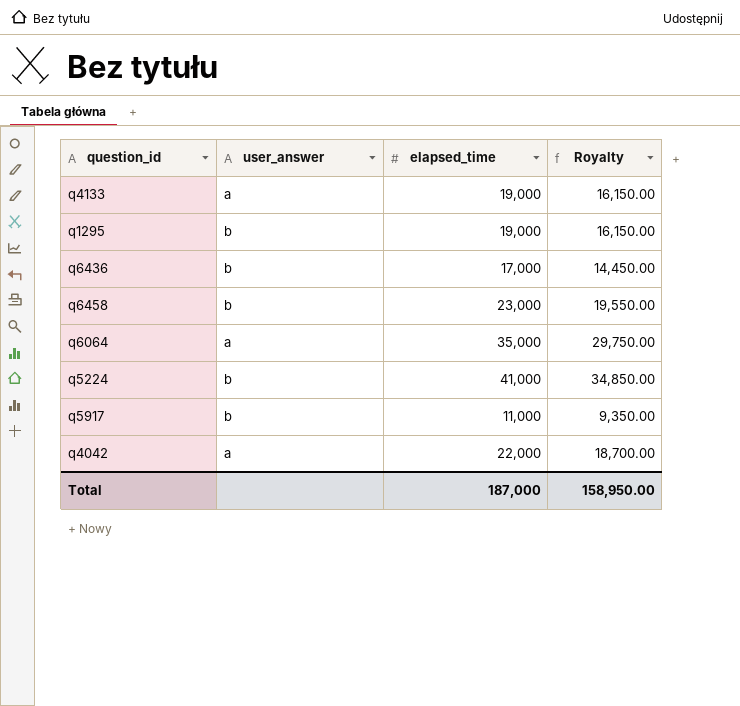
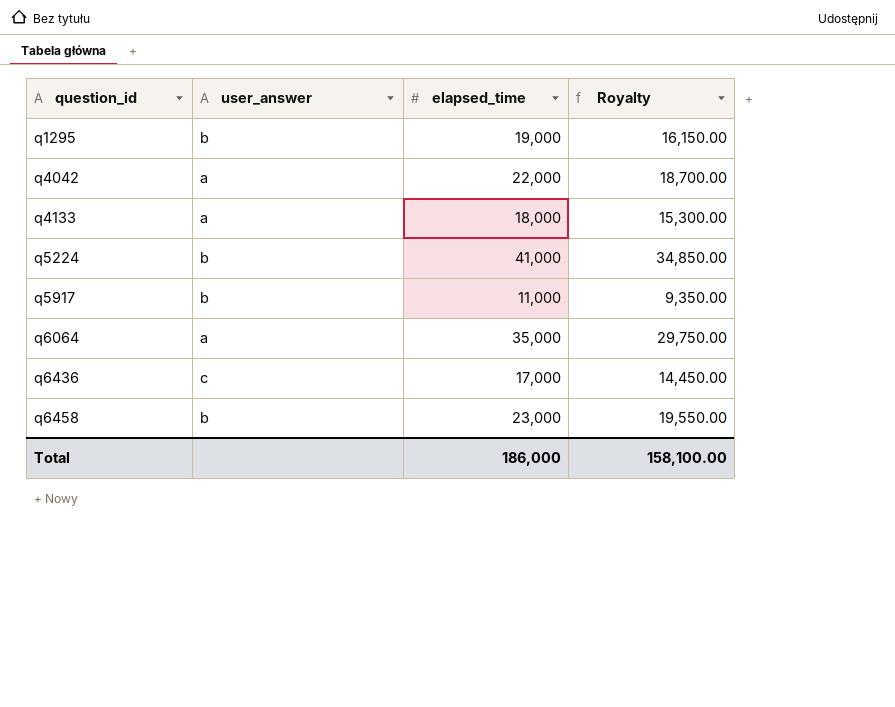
row order: none -> question_id ascending
q4133 | elapsed_time: 19,000 -> 18,000
q4133 | Royalty: 16,150.00 -> 15,300.00
q6436 | user_answer: b -> c
Total | elapsed_time: 187,000 -> 186,000
Total | Royalty: 158,950.00 -> 158,100.00

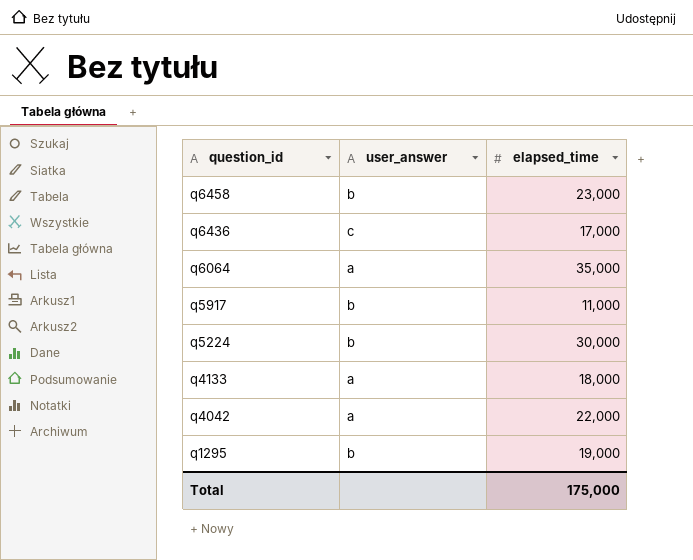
row order: question_id ascending -> question_id descending
column Royalty | formula: [elapsed_time] * 0.85 -> none
q5224 | elapsed_time: 41,000 -> 30,000
Total | elapsed_time: 186,000 -> 175,000

